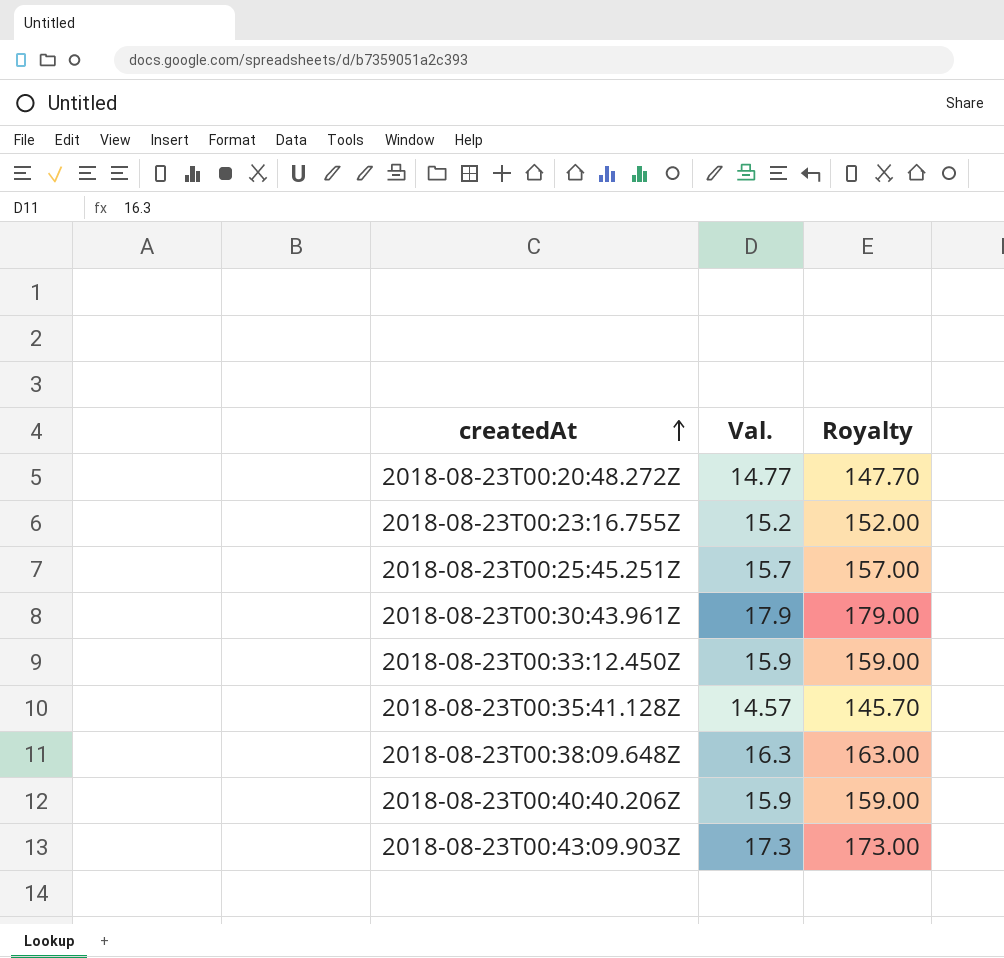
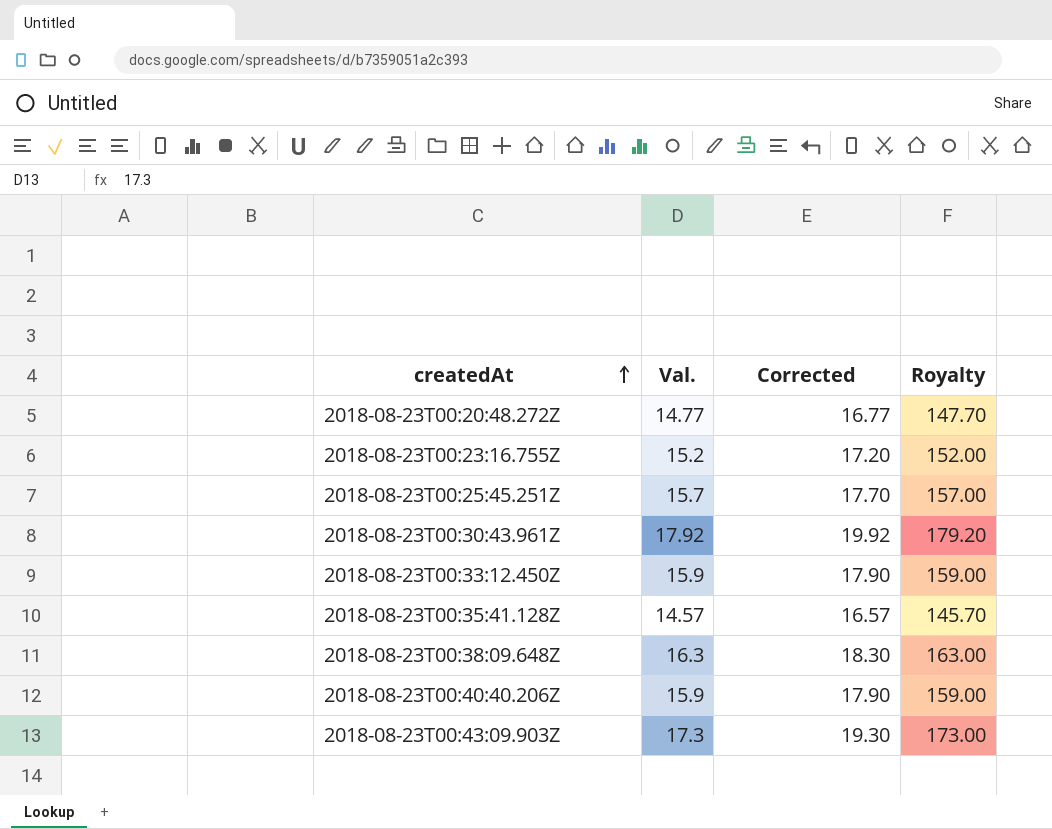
column Corrected | formula: none -> [Val.] + 2
2018-08-23T00:30:43.961Z | Val.: 17.9 -> 17.92
2018-08-23T00:30:43.961Z | Royalty: 179.00 -> 179.20

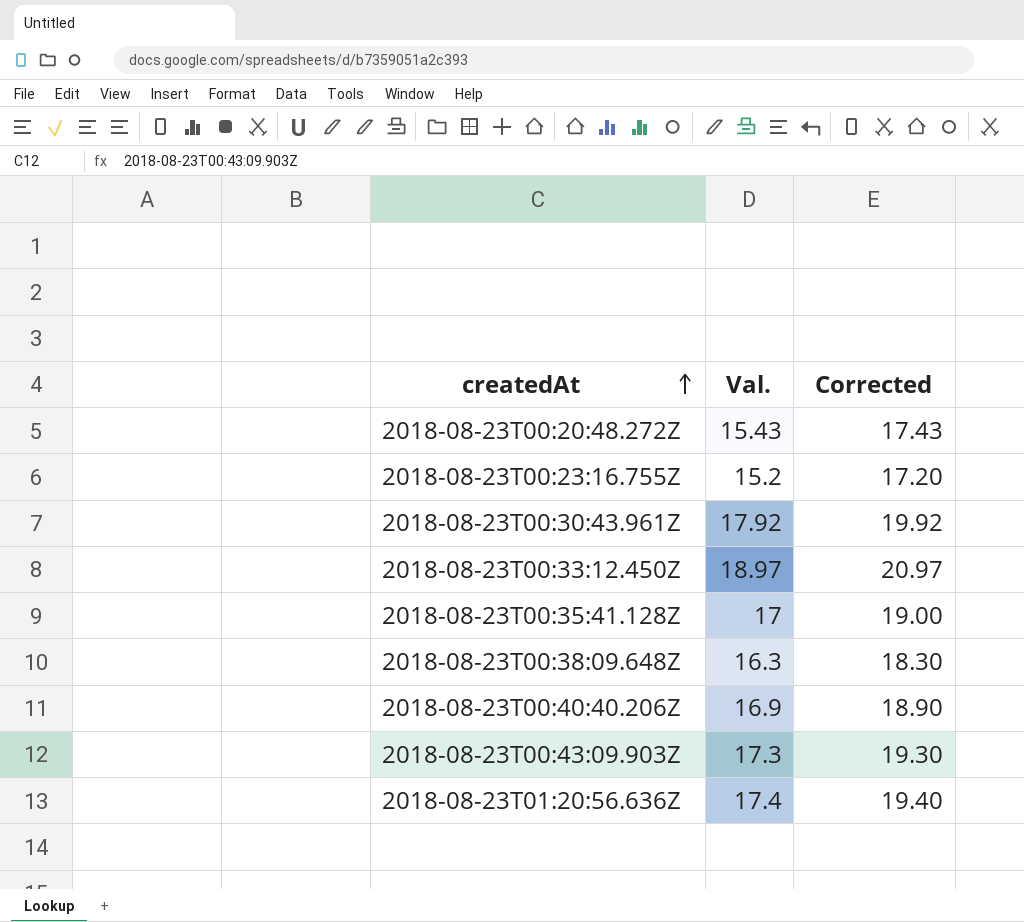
column Royalty | formula: [Val.] * 10 -> none
row 2018-08-23T00:25:45.251Z: 15.7 | 17.70 | 157.00 -> none
2018-08-23T00:20:48.272Z | Val.: 14.77 -> 15.43
2018-08-23T00:20:48.272Z | Corrected: 16.77 -> 17.43
2018-08-23T00:33:12.450Z | Val.: 15.9 -> 18.97
2018-08-23T00:33:12.450Z | Corrected: 17.90 -> 20.97
2018-08-23T00:35:41.128Z | Val.: 14.57 -> 17
2018-08-23T00:35:41.128Z | Corrected: 16.57 -> 19.00
2018-08-23T00:40:40.206Z | Val.: 15.9 -> 16.9
2018-08-23T00:40:40.206Z | Corrected: 17.90 -> 18.90
row 2018-08-23T01:20:56.636Z: none -> 17.4 | 19.40

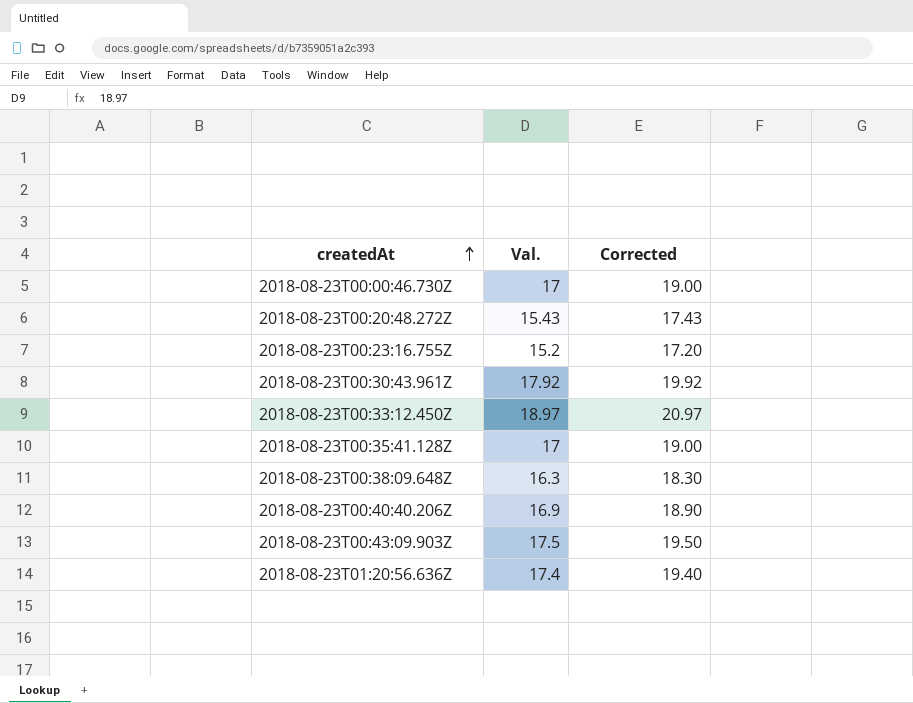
row 2018-08-23T00:00:46.730Z: none -> 17 | 19.00
2018-08-23T00:43:09.903Z | Val.: 17.3 -> 17.5
2018-08-23T00:43:09.903Z | Corrected: 19.30 -> 19.50

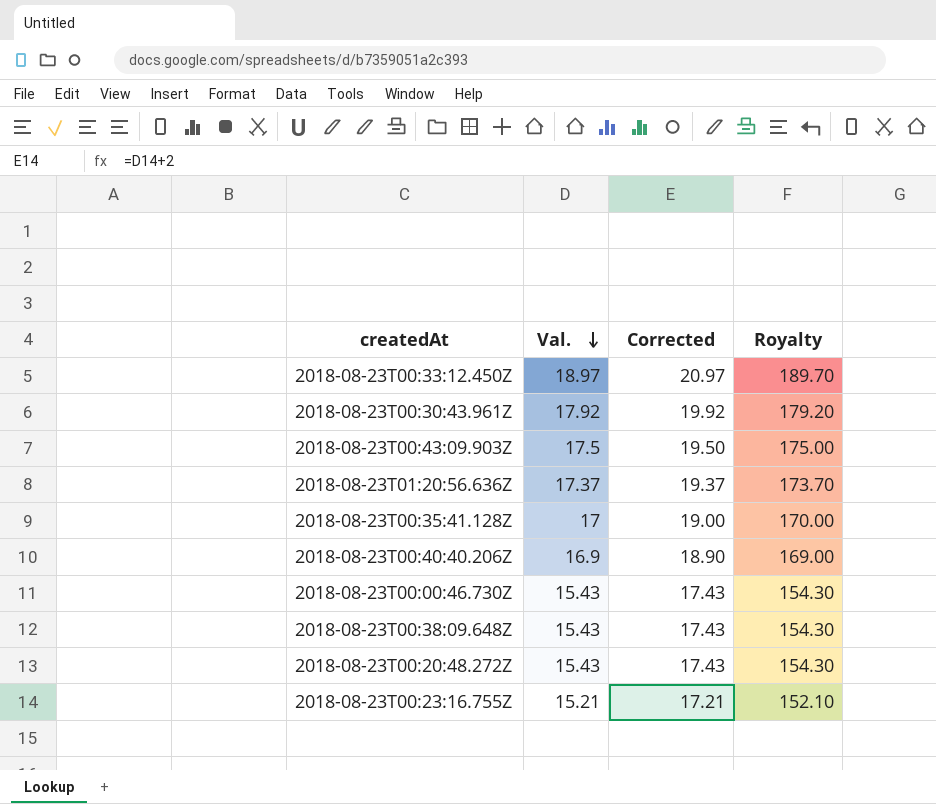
row order: createdAt ascending -> Val. descending
column Royalty | formula: none -> [Val.] * 10
2018-08-23T01:20:56.636Z | Val.: 17.4 -> 17.37
2018-08-23T01:20:56.636Z | Corrected: 19.40 -> 19.37
2018-08-23T00:00:46.730Z | Val.: 17 -> 15.43
2018-08-23T00:00:46.730Z | Corrected: 19.00 -> 17.43
2018-08-23T00:38:09.648Z | Val.: 16.3 -> 15.43
2018-08-23T00:38:09.648Z | Corrected: 18.30 -> 17.43
2018-08-23T00:23:16.755Z | Val.: 15.2 -> 15.21
2018-08-23T00:23:16.755Z | Corrected: 17.20 -> 17.21

